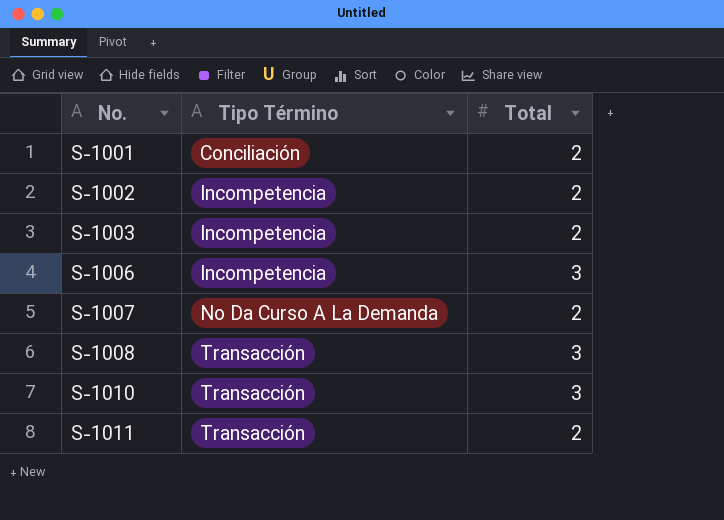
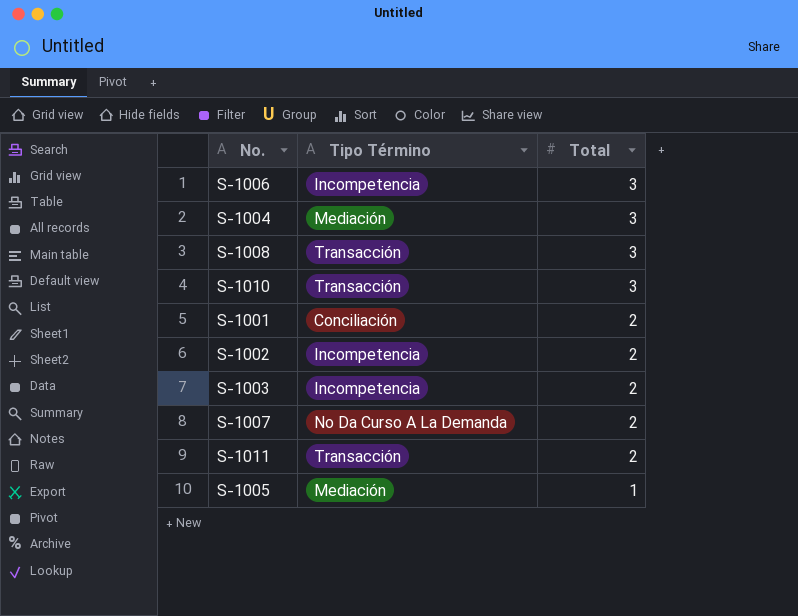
row order: No. ascending -> Total descending
row S-1004: none -> Mediación | 3
row S-1005: none -> Mediación | 1

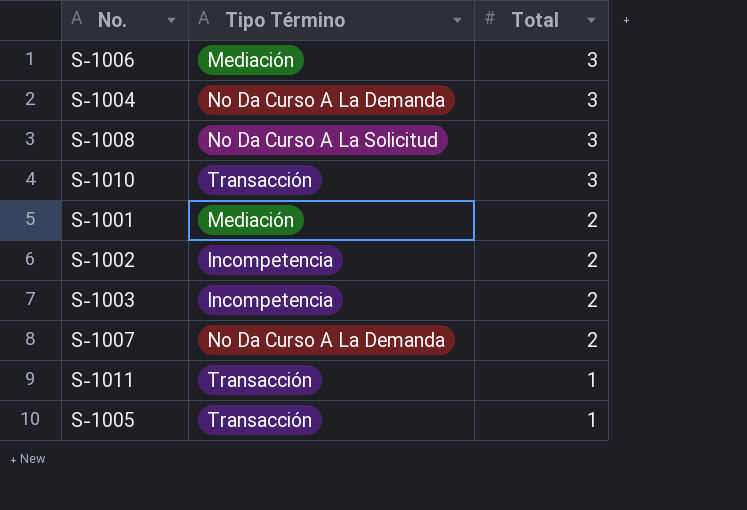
S-1006 | Tipo Término: Incompetencia -> Mediación
S-1004 | Tipo Término: Mediación -> No Da Curso A La Demanda
S-1008 | Tipo Término: Transacción -> No Da Curso A La Solicitud
S-1001 | Tipo Término: Conciliación -> Mediación
S-1011 | Total: 2 -> 1
S-1005 | Tipo Término: Mediación -> Transacción

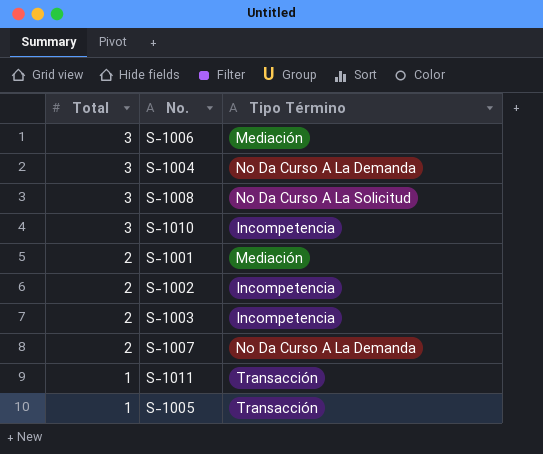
column Total | position: 3 -> 1
S-1010 | Tipo Término: Transacción -> Incompetencia

